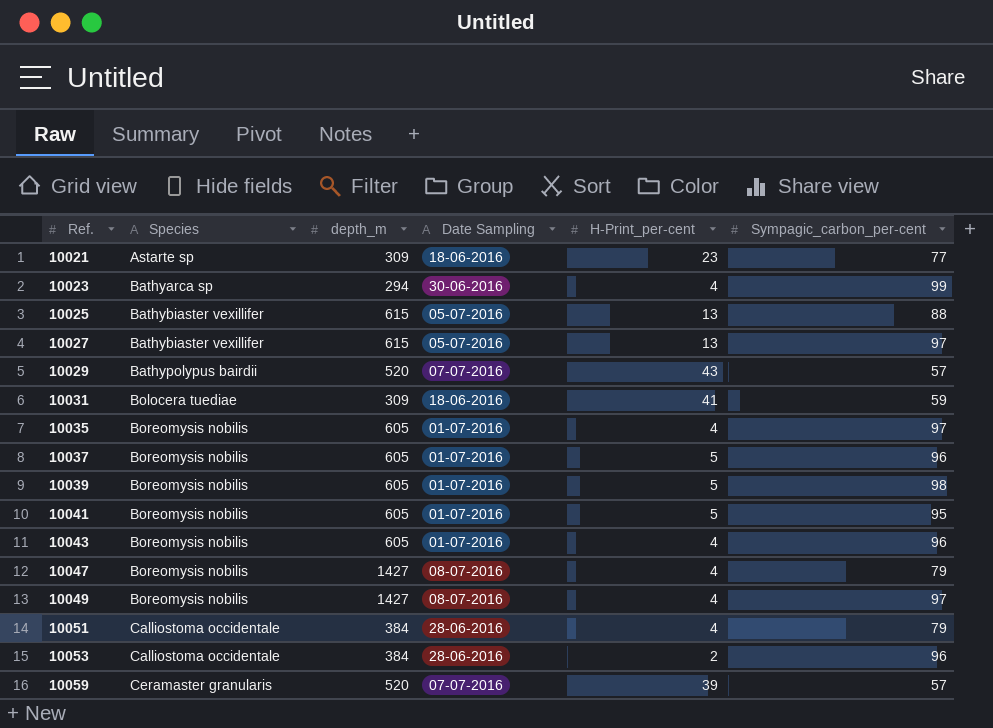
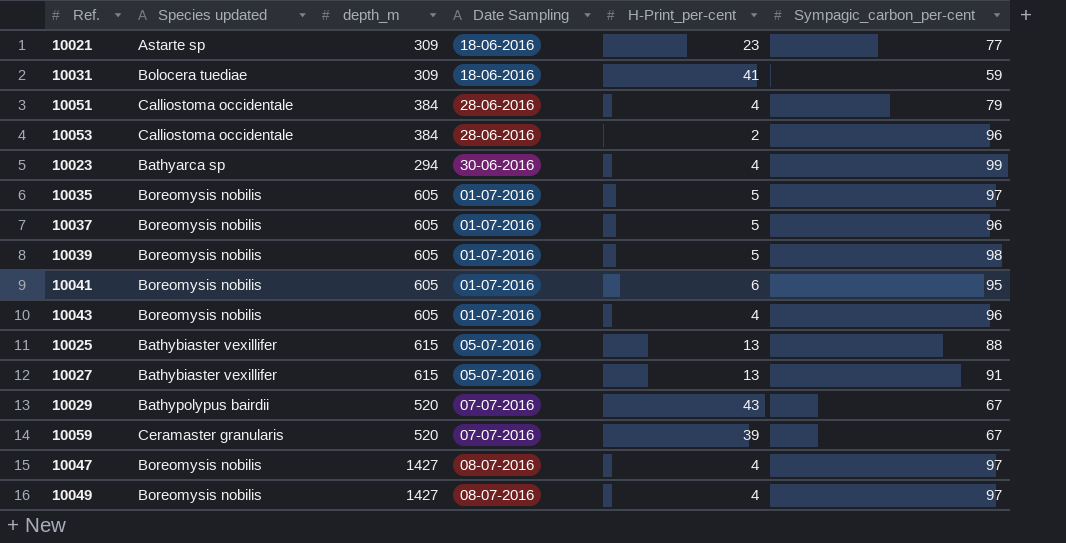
row order: Ref. ascending -> Date Sampling ascending
column name: Species -> Species updated
10035 | H-Print_per-cent: 4 -> 5
10041 | H-Print_per-cent: 5 -> 6
10027 | Sympagic_carbon_per-cent: 97 -> 91
10029 | Sympagic_carbon_per-cent: 57 -> 67
10059 | Sympagic_carbon_per-cent: 57 -> 67
10047 | Sympagic_carbon_per-cent: 79 -> 97

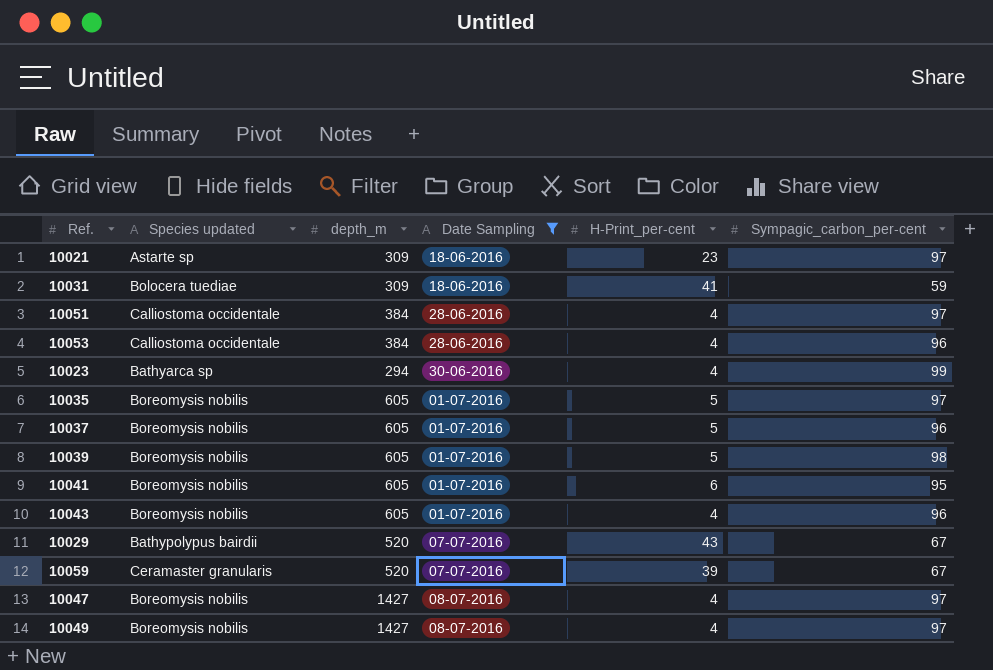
filter: none -> Date Sampling != 05-07-2016
10021 | Sympagic_carbon_per-cent: 77 -> 97
10051 | Sympagic_carbon_per-cent: 79 -> 97
10053 | H-Print_per-cent: 2 -> 4

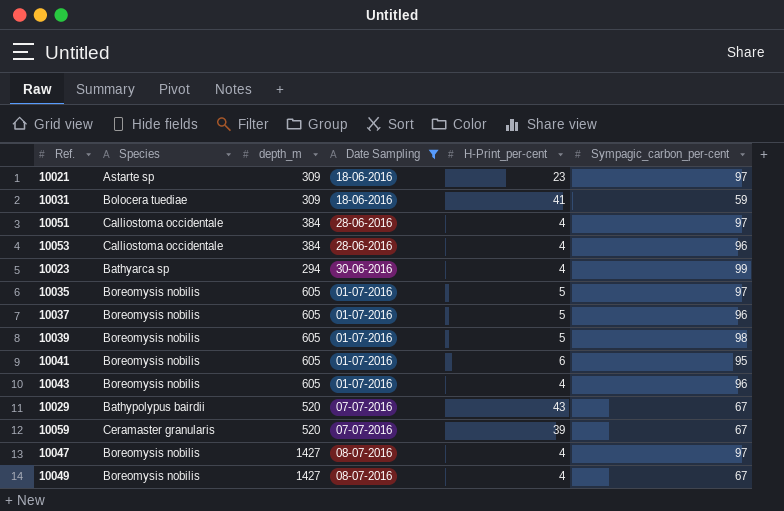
column name: Species updated -> Species
10049 | Sympagic_carbon_per-cent: 97 -> 67

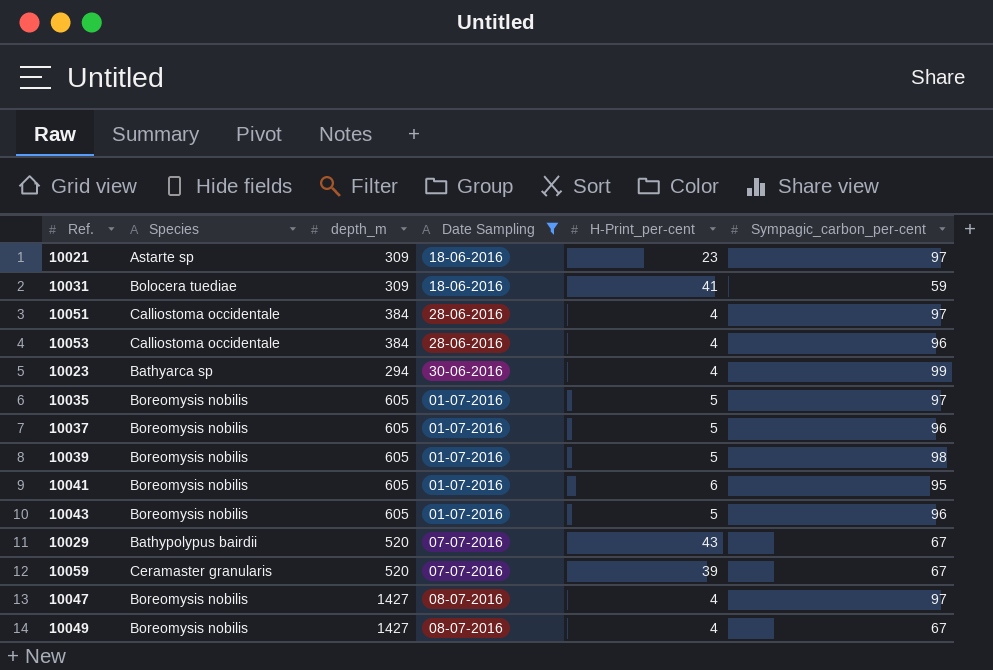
10043 | H-Print_per-cent: 4 -> 5

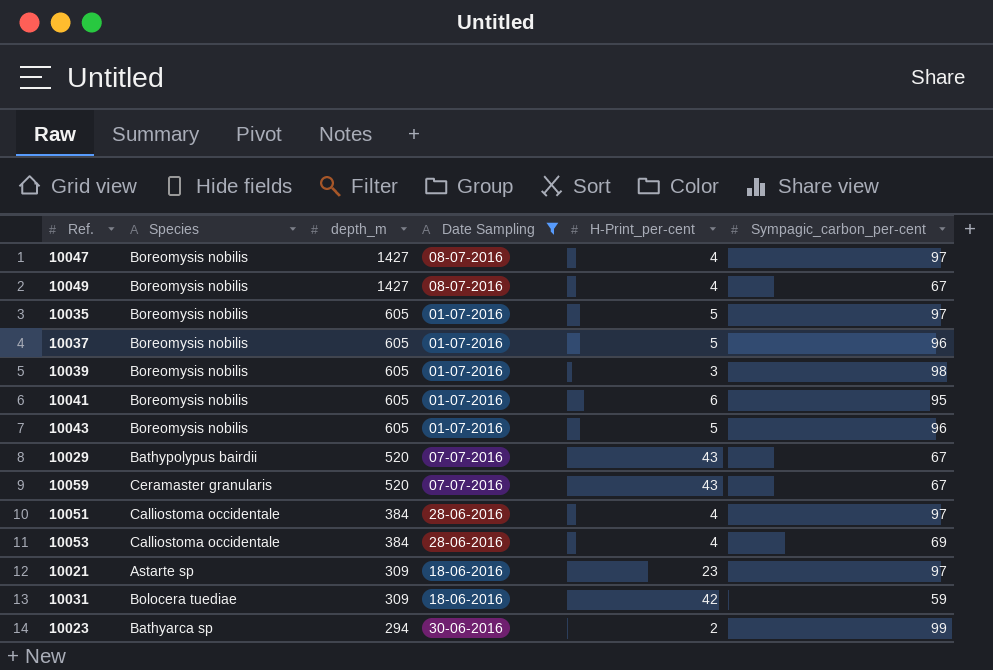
row order: Date Sampling ascending -> depth_m descending
10039 | H-Print_per-cent: 5 -> 3
10059 | H-Print_per-cent: 39 -> 43
10053 | Sympagic_carbon_per-cent: 96 -> 69
10031 | H-Print_per-cent: 41 -> 42
10023 | H-Print_per-cent: 4 -> 2

